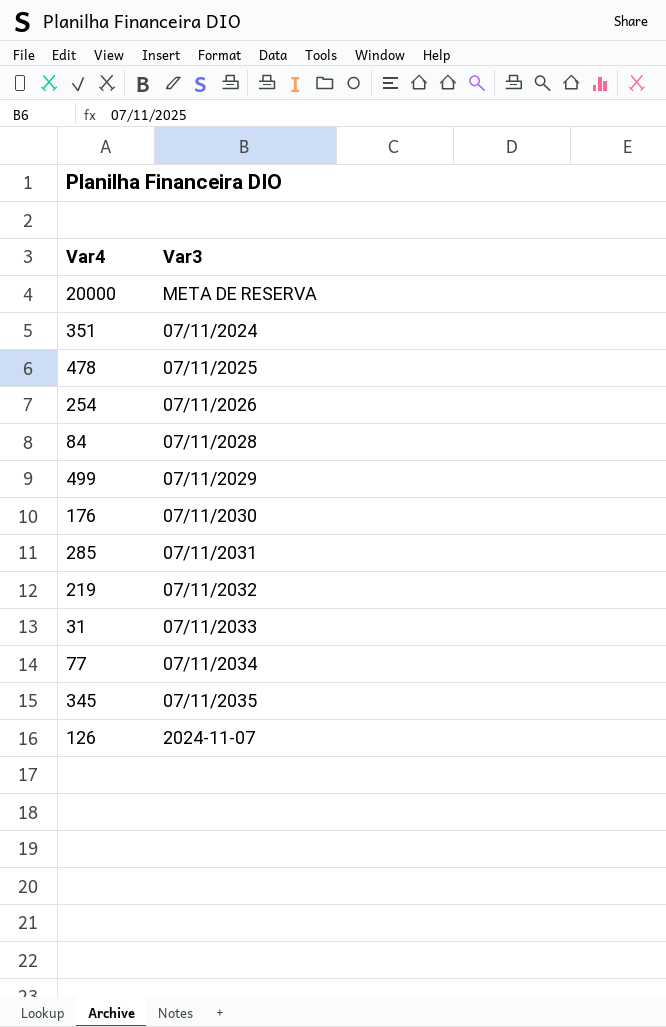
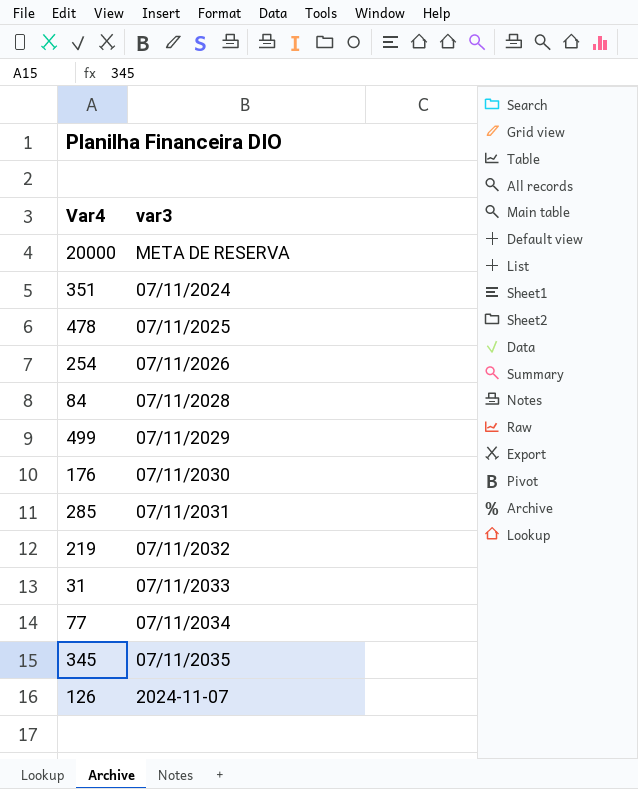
column name: Var3 -> var3

